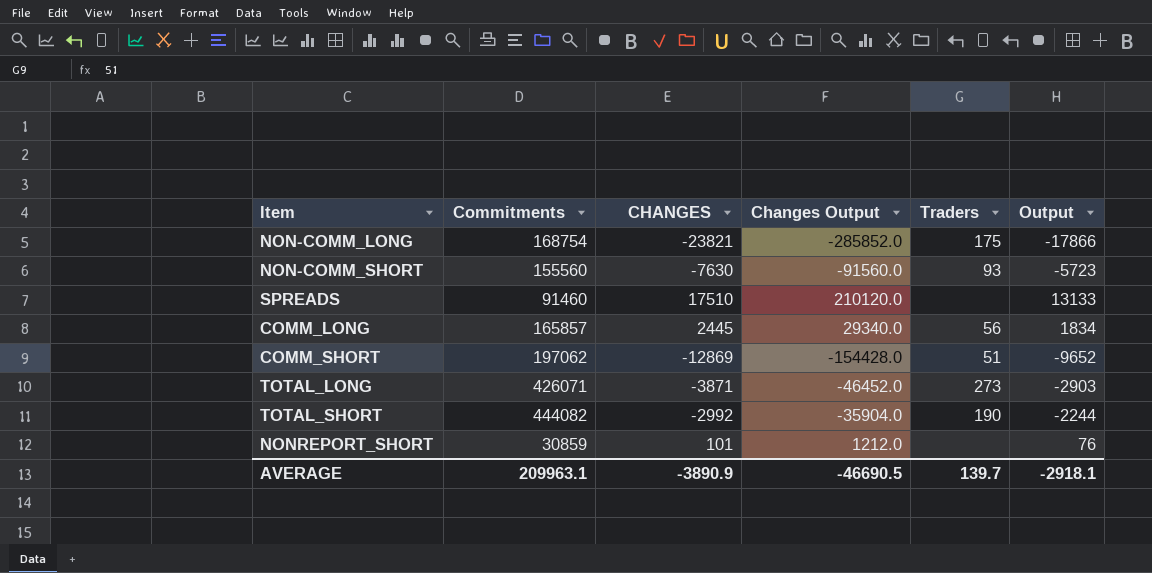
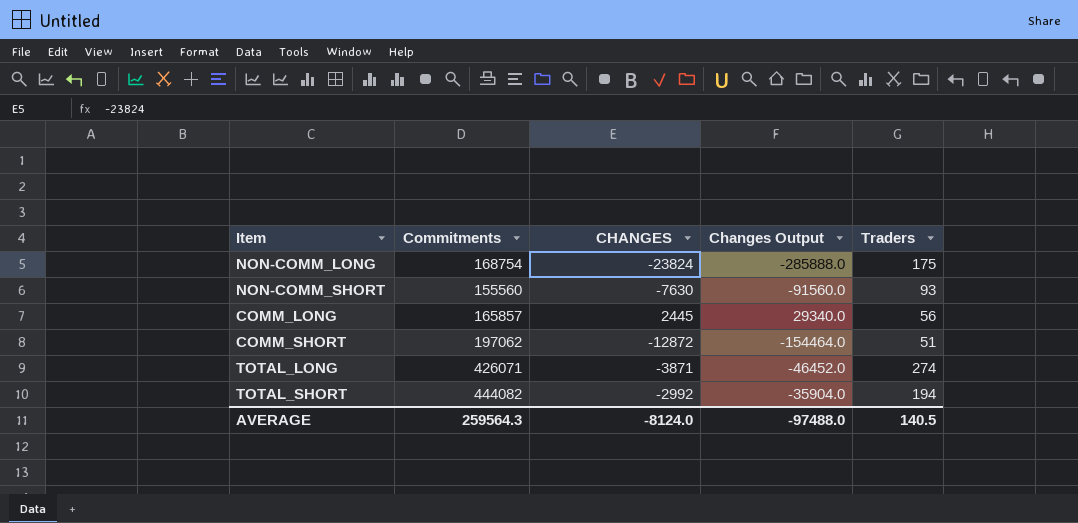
column Output | formula: [CHANGES] * 0.75 -> none
row SPREADS: 91460 | 17510 | 210120.0 | none | 13133 -> none
row NONREPORT_SHORT: 30859 | 101 | 1212.0 | none | 76 -> none
NON-COMM_LONG | CHANGES: -23821 -> -23824
NON-COMM_LONG | Changes Output: -285852.0 -> -285888.0
COMM_SHORT | CHANGES: -12869 -> -12872
COMM_SHORT | Changes Output: -154428.0 -> -154464.0
TOTAL_LONG | Traders: 273 -> 274
TOTAL_SHORT | Traders: 190 -> 194
AVERAGE | Commitments: 209963.1 -> 259564.3
AVERAGE | CHANGES: -3890.9 -> -8124.0
AVERAGE | Changes Output: -46690.5 -> -97488.0
AVERAGE | Traders: 139.7 -> 140.5

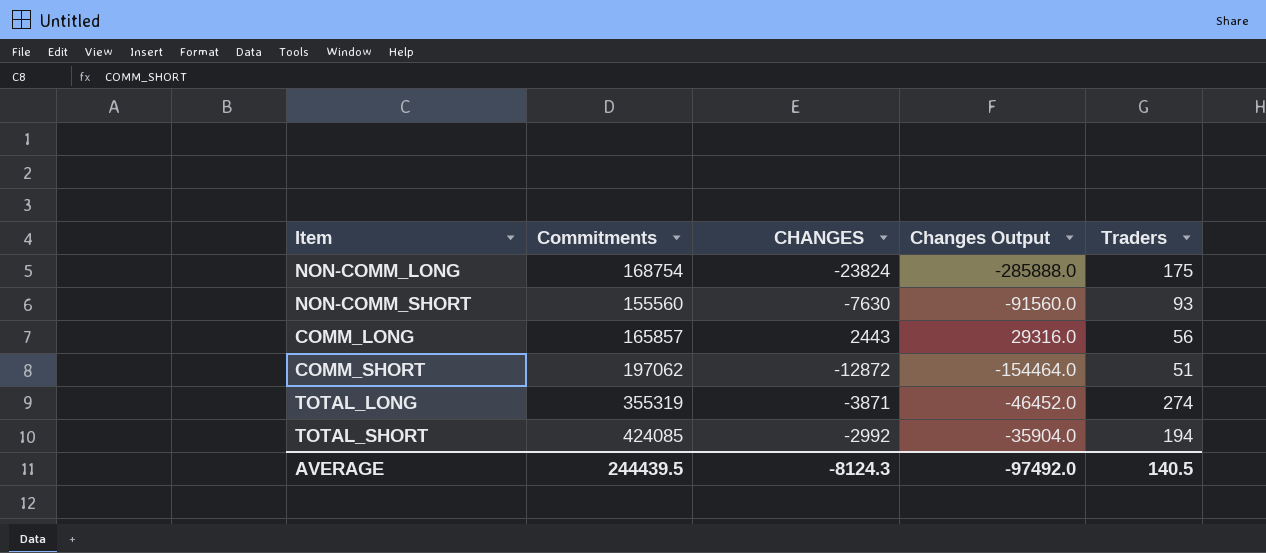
COMM_LONG | CHANGES: 2445 -> 2443
COMM_LONG | Changes Output: 29340.0 -> 29316.0
TOTAL_LONG | Commitments: 426071 -> 355319
TOTAL_SHORT | Commitments: 444082 -> 424085
AVERAGE | Commitments: 259564.3 -> 244439.5
AVERAGE | CHANGES: -8124.0 -> -8124.3
AVERAGE | Changes Output: -97488.0 -> -97492.0

